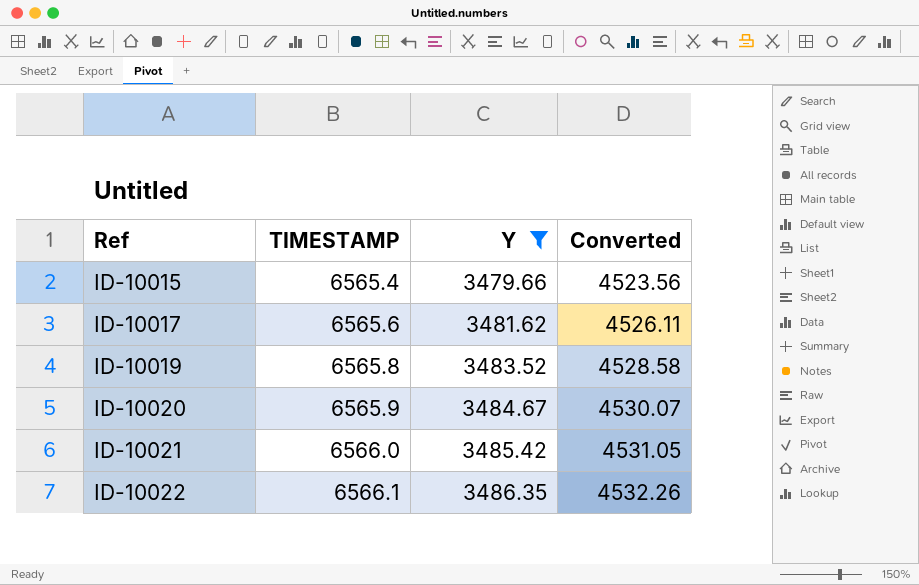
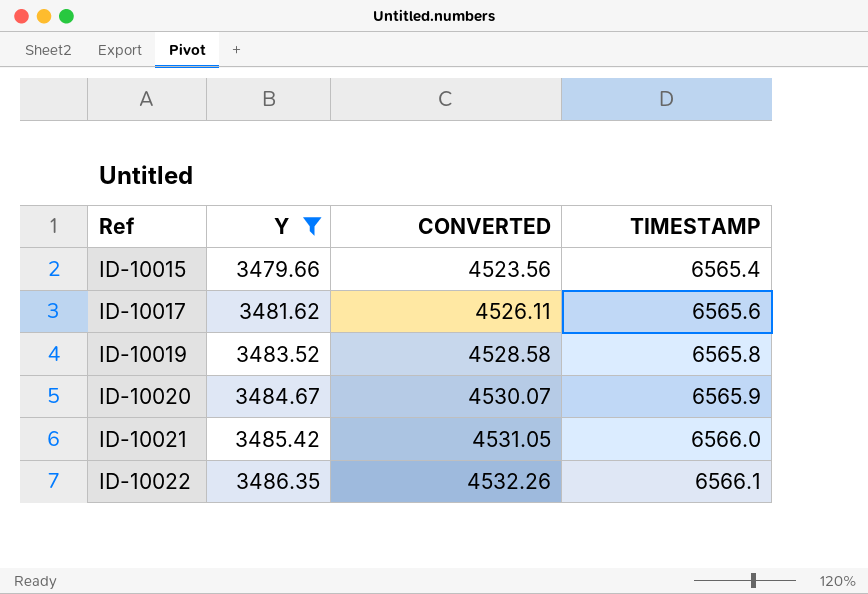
column name: Converted -> CONVERTED
column TIMESTAMP | position: 2 -> 4

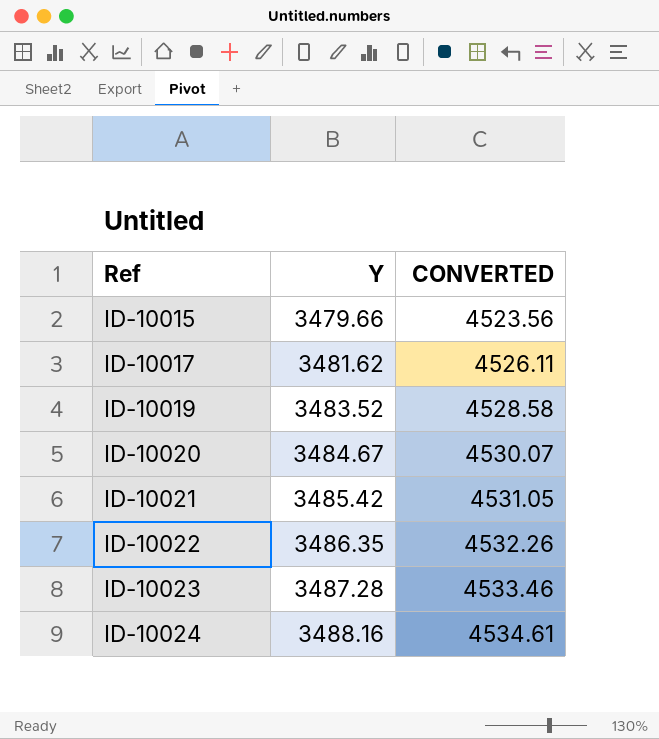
filter: Y <= 3486.35 -> none
column TIMESTAMP | position: 4 -> none

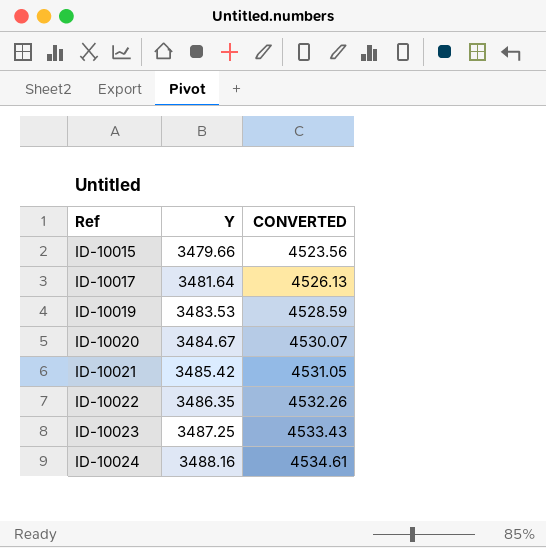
ID-10017 | Y: 3481.62 -> 3481.64
ID-10017 | CONVERTED: 4526.11 -> 4526.13
ID-10019 | Y: 3483.52 -> 3483.53
ID-10019 | CONVERTED: 4528.58 -> 4528.59
ID-10023 | Y: 3487.28 -> 3487.25
ID-10023 | CONVERTED: 4533.46 -> 4533.43

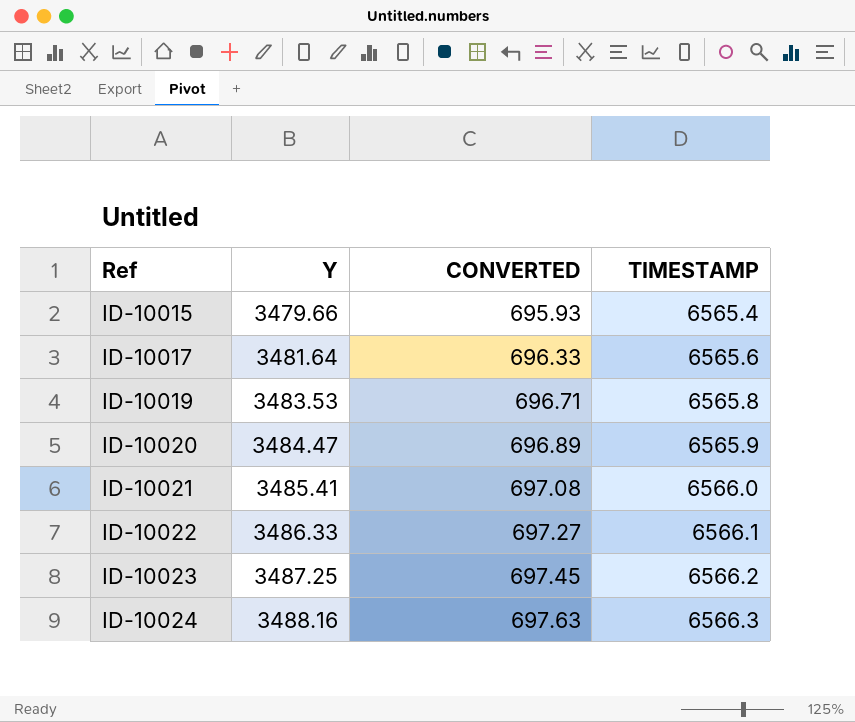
column CONVERTED | formula: [Y] * 1.3 -> [Y] * 0.2
column TIMESTAMP | position: none -> 4
ID-10020 | Y: 3484.67 -> 3484.47
ID-10021 | Y: 3485.42 -> 3485.41
ID-10022 | Y: 3486.35 -> 3486.33

